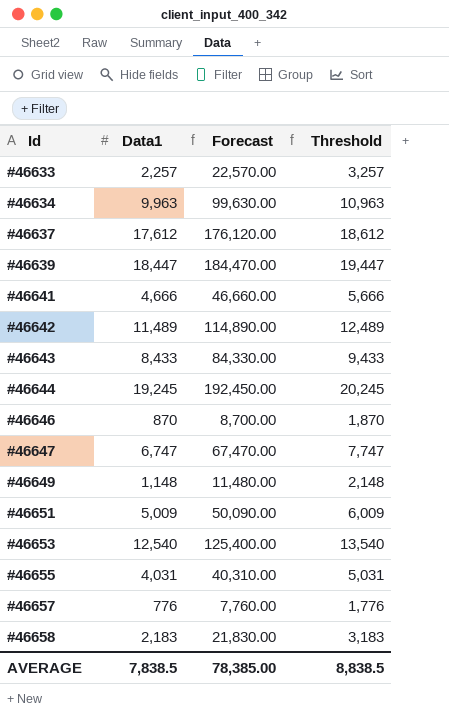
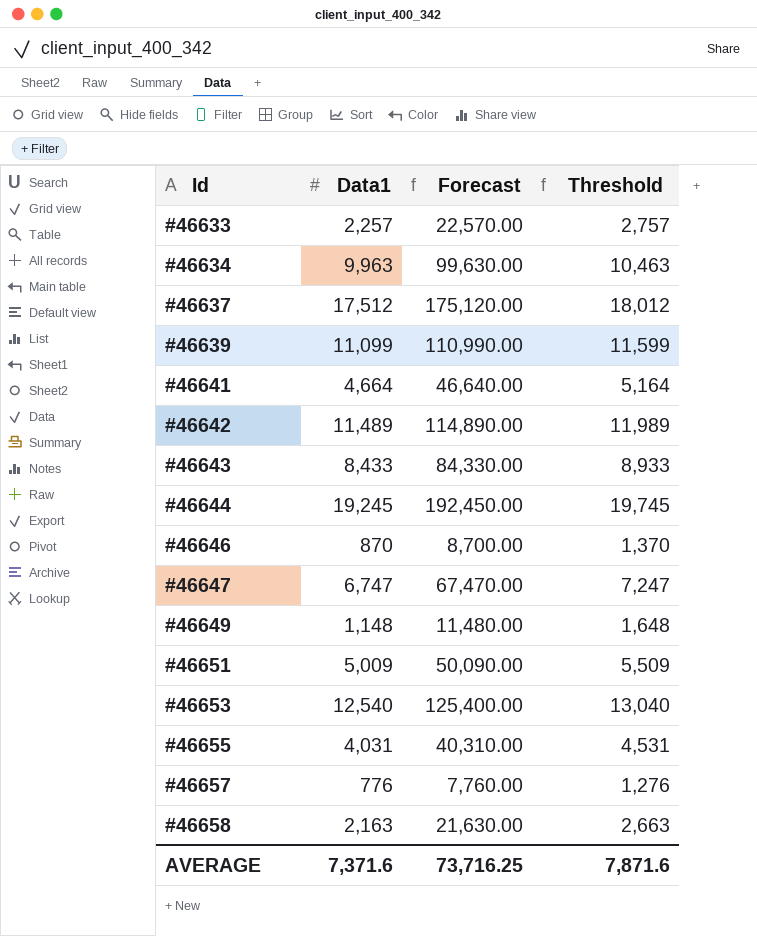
column Threshold | formula: [Data1] + 1000 -> [Data1] + 500
#46637 | Data1: 17,612 -> 17,512
#46637 | Forecast: 176,120.00 -> 175,120.00
#46639 | Data1: 18,447 -> 11,099
#46639 | Forecast: 184,470.00 -> 110,990.00
#46641 | Data1: 4,666 -> 4,664
#46641 | Forecast: 46,660.00 -> 46,640.00
#46658 | Data1: 2,183 -> 2,163
#46658 | Forecast: 21,830.00 -> 21,630.00
AVERAGE | Data1: 7,838.5 -> 7,371.6
AVERAGE | Forecast: 78,385.00 -> 73,716.25
AVERAGE | Threshold: 8,838.5 -> 7,871.6

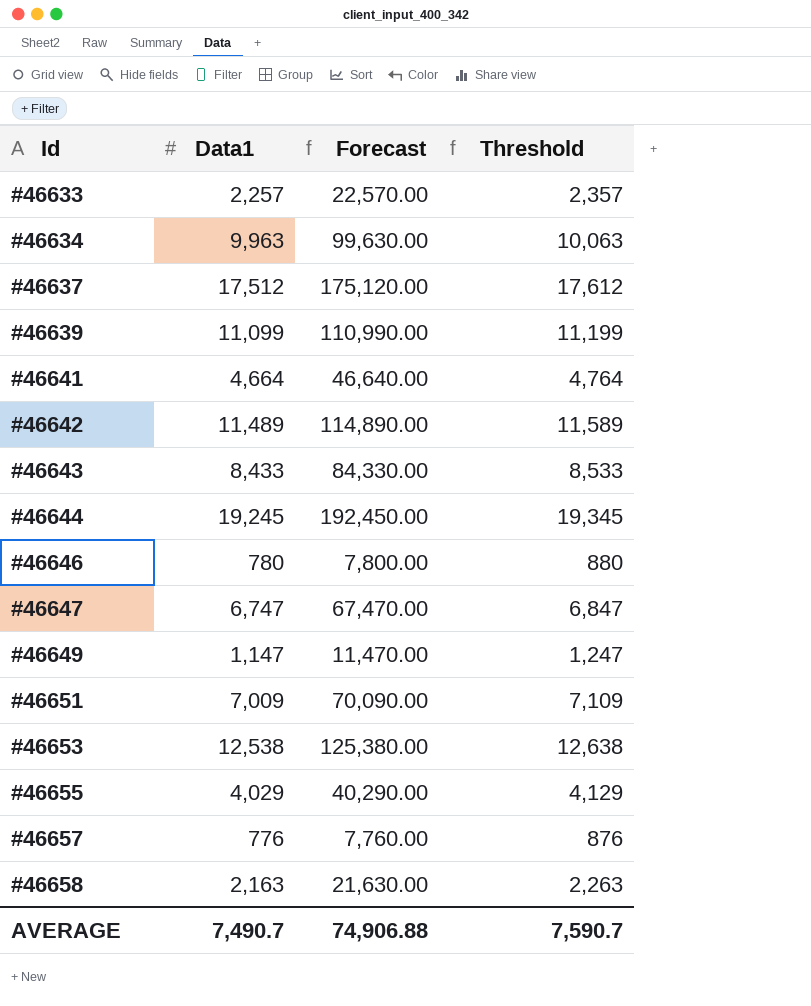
column Threshold | formula: [Data1] + 500 -> [Data1] + 100
#46646 | Data1: 870 -> 780
#46646 | Forecast: 8,700.00 -> 7,800.00
#46649 | Data1: 1,148 -> 1,147
#46649 | Forecast: 11,480.00 -> 11,470.00
#46651 | Data1: 5,009 -> 7,009
#46651 | Forecast: 50,090.00 -> 70,090.00
#46653 | Data1: 12,540 -> 12,538
#46653 | Forecast: 125,400.00 -> 125,380.00
#46655 | Data1: 4,031 -> 4,029
#46655 | Forecast: 40,310.00 -> 40,290.00
AVERAGE | Data1: 7,371.6 -> 7,490.7
AVERAGE | Forecast: 73,716.25 -> 74,906.88
AVERAGE | Threshold: 7,871.6 -> 7,590.7

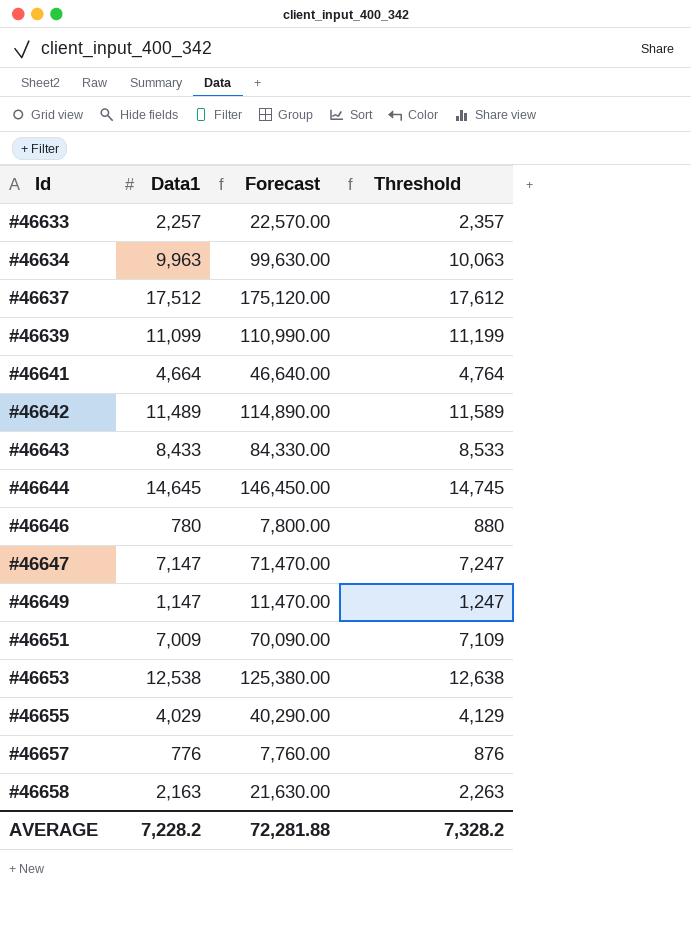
#46644 | Data1: 19,245 -> 14,645
#46644 | Forecast: 192,450.00 -> 146,450.00
#46644 | Threshold: 19,345 -> 14,745
#46647 | Data1: 6,747 -> 7,147
#46647 | Forecast: 67,470.00 -> 71,470.00
#46647 | Threshold: 6,847 -> 7,247
AVERAGE | Data1: 7,490.7 -> 7,228.2
AVERAGE | Forecast: 74,906.88 -> 72,281.88
AVERAGE | Threshold: 7,590.7 -> 7,328.2

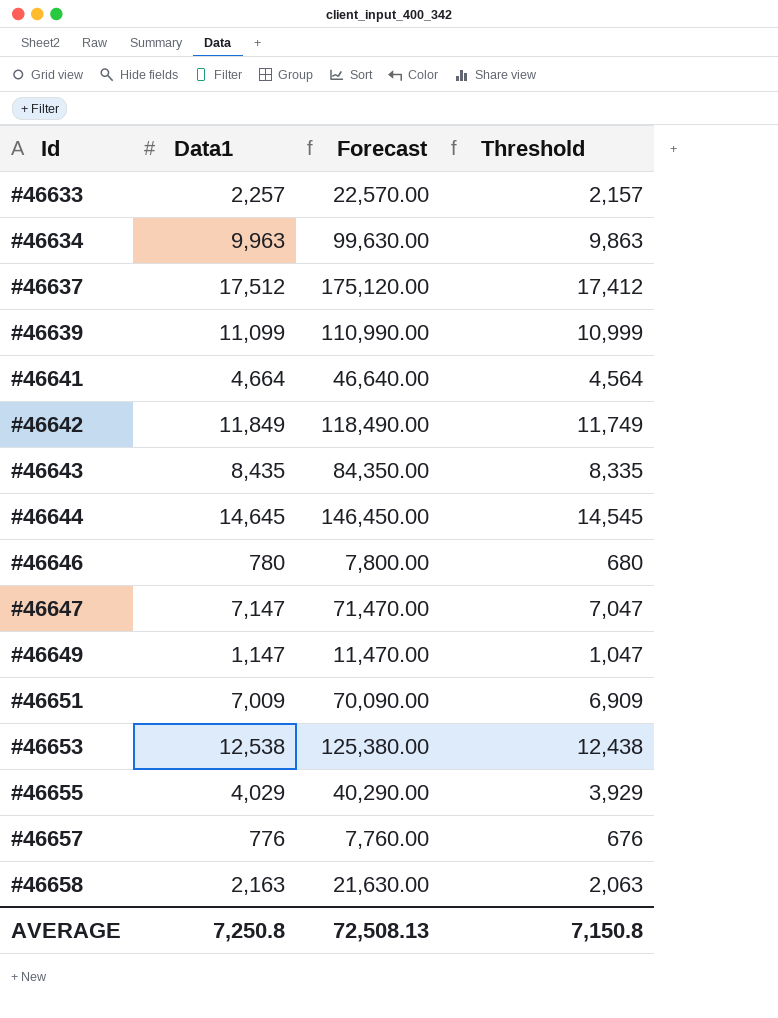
column Threshold | formula: [Data1] + 100 -> [Data1] - 100
#46642 | Data1: 11,489 -> 11,849
#46642 | Forecast: 114,890.00 -> 118,490.00
#46643 | Data1: 8,433 -> 8,435
#46643 | Forecast: 84,330.00 -> 84,350.00
AVERAGE | Data1: 7,228.2 -> 7,250.8
AVERAGE | Forecast: 72,281.88 -> 72,508.13
AVERAGE | Threshold: 7,328.2 -> 7,150.8

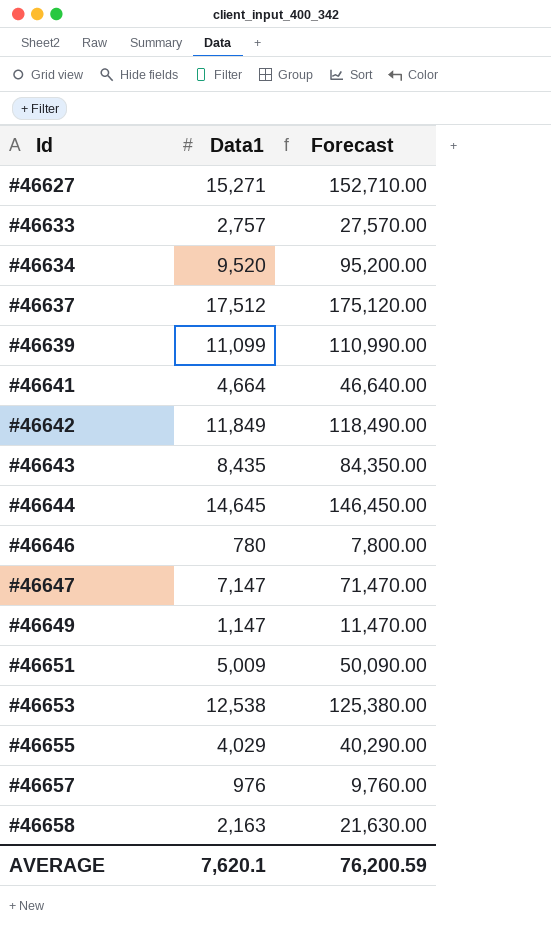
column Threshold | formula: [Data1] - 100 -> none
row #46627: none -> 15,271 | 152,710.00
#46633 | Data1: 2,257 -> 2,757
#46633 | Forecast: 22,570.00 -> 27,570.00
#46634 | Data1: 9,963 -> 9,520
#46634 | Forecast: 99,630.00 -> 95,200.00
#46651 | Data1: 7,009 -> 5,009
#46651 | Forecast: 70,090.00 -> 50,090.00
#46657 | Data1: 776 -> 976
#46657 | Forecast: 7,760.00 -> 9,760.00
AVERAGE | Data1: 7,250.8 -> 7,620.1
AVERAGE | Forecast: 72,508.13 -> 76,200.59

